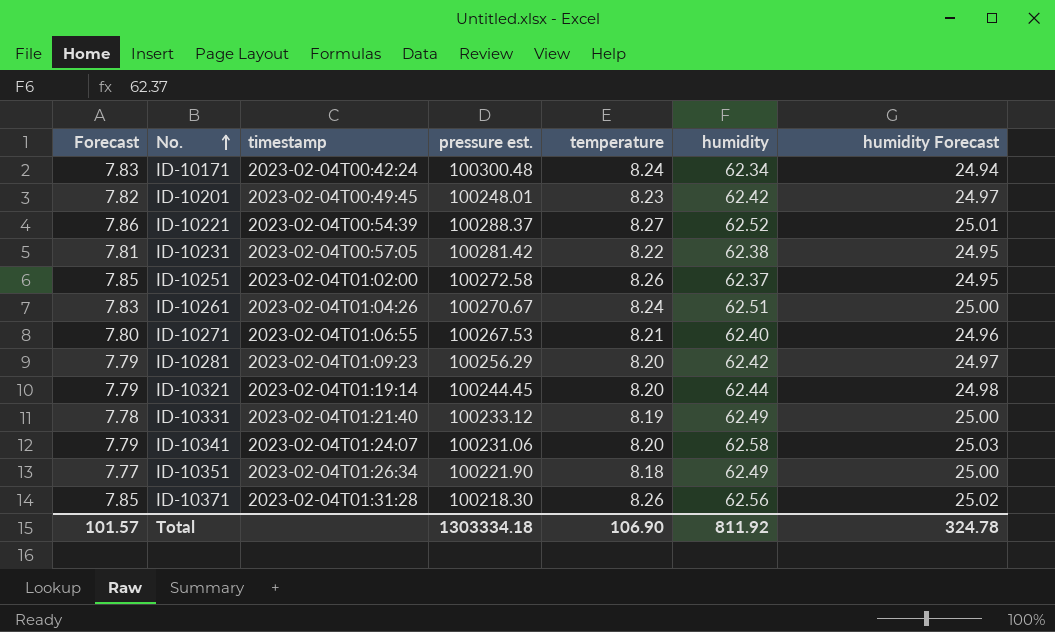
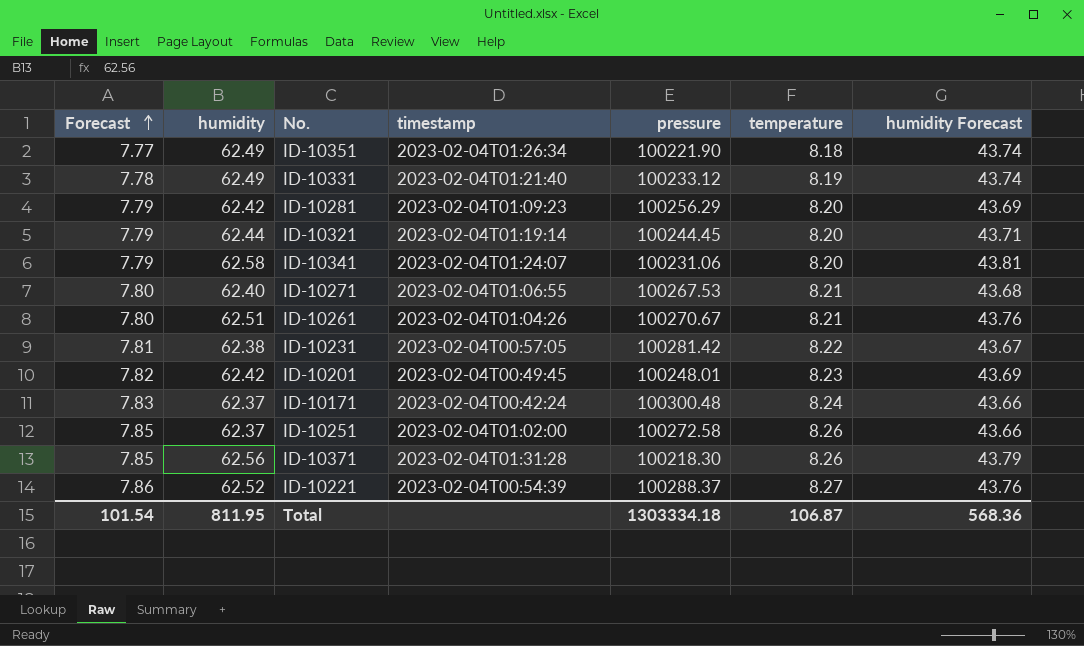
row order: No. ascending -> Forecast ascending
column humidity | position: 6 -> 2
column name: pressure est. -> pressure
column humidity Forecast | formula: [humidity] * 0.4 -> [humidity] * 0.7
ID-10261 | Forecast: 7.83 -> 7.80
ID-10261 | temperature: 8.24 -> 8.21
ID-10171 | humidity: 62.34 -> 62.37
Total | Forecast: 101.57 -> 101.54
Total | humidity: 811.92 -> 811.95
Total | temperature: 106.90 -> 106.87
Total | humidity Forecast: 324.78 -> 568.36

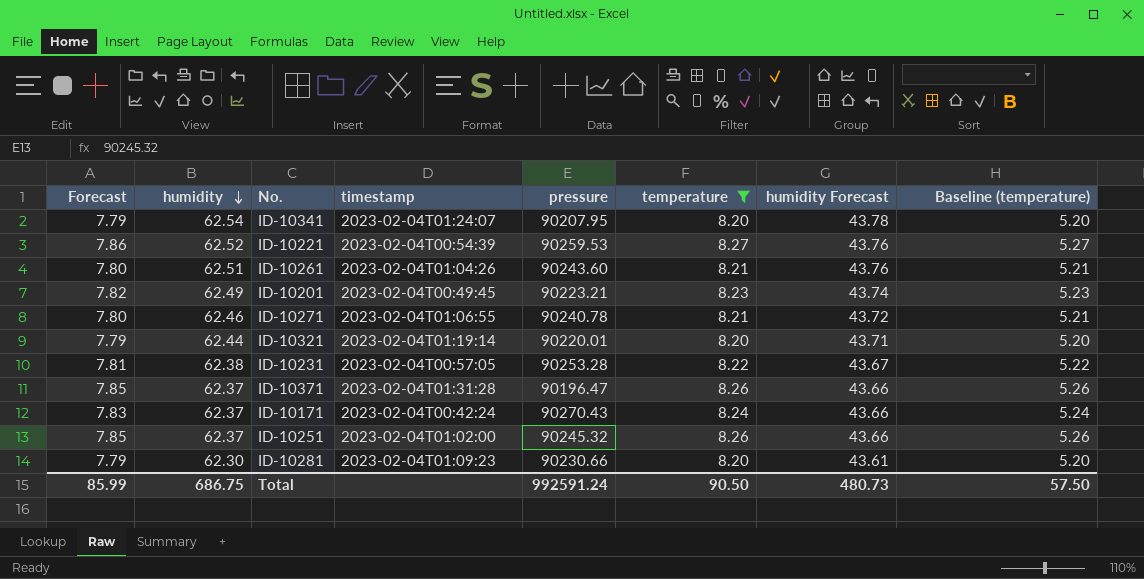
filter: none -> temperature >= 8.20
row order: Forecast ascending -> humidity descending
column Baseline (temperature) | formula: none -> [temperature] - 3
ID-10341 | humidity: 62.58 -> 62.54
ID-10341 | pressure: 100231.06 -> 90207.95
ID-10341 | humidity Forecast: 43.81 -> 43.78
ID-10221 | pressure: 100288.37 -> 90259.53
ID-10261 | pressure: 100270.67 -> 90243.60
ID-10201 | humidity: 62.42 -> 62.49
ID-10201 | pressure: 100248.01 -> 90223.21
ID-10201 | humidity Forecast: 43.69 -> 43.74
ID-10271 | humidity: 62.40 -> 62.46
ID-10271 | pressure: 100267.53 -> 90240.78
ID-10271 | humidity Forecast: 43.68 -> 43.72
ID-10321 | pressure: 100244.45 -> 90220.01
ID-10231 | pressure: 100281.42 -> 90253.28
ID-10371 | humidity: 62.56 -> 62.37
ID-10371 | pressure: 100218.30 -> 90196.47
ID-10371 | humidity Forecast: 43.79 -> 43.66
ID-10171 | pressure: 100300.48 -> 90270.43
ID-10251 | pressure: 100272.58 -> 90245.32
ID-10281 | humidity: 62.42 -> 62.30
ID-10281 | pressure: 100256.29 -> 90230.66
ID-10281 | humidity Forecast: 43.69 -> 43.61
Total | Forecast: 101.54 -> 85.99
Total | humidity: 811.95 -> 686.75
Total | pressure: 1303334.18 -> 992591.24
Total | temperature: 106.87 -> 90.50
Total | humidity Forecast: 568.36 -> 480.73

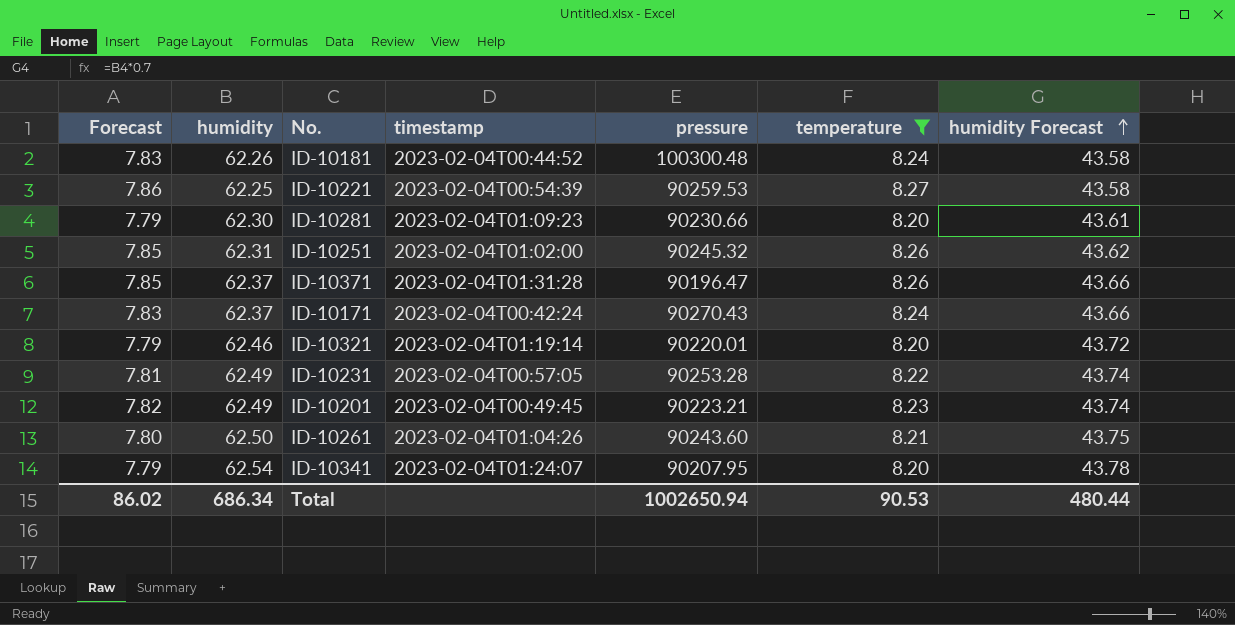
row order: humidity descending -> humidity Forecast ascending
column Baseline (temperature) | formula: [temperature] - 3 -> none
row ID-10271: 7.80 | 62.46 | 2023-02-04T01:06:55 | 90240.78 | 8.21 | 43.72 | 5.21 -> none
row ID-10181: none -> 7.83 | 62.26 | 2023-02-04T00:44:52 | 100300.48 | 8.24 | 43.58
ID-10221 | humidity: 62.52 -> 62.25
ID-10221 | humidity Forecast: 43.76 -> 43.58
ID-10251 | humidity: 62.37 -> 62.31
ID-10251 | humidity Forecast: 43.66 -> 43.62
ID-10321 | humidity: 62.44 -> 62.46
ID-10321 | humidity Forecast: 43.71 -> 43.72
ID-10231 | humidity: 62.38 -> 62.49
ID-10231 | humidity Forecast: 43.67 -> 43.74
ID-10261 | humidity: 62.51 -> 62.50
ID-10261 | humidity Forecast: 43.76 -> 43.75
Total | Forecast: 85.99 -> 86.02
Total | humidity: 686.75 -> 686.34
Total | pressure: 992591.24 -> 1002650.94
Total | temperature: 90.50 -> 90.53
Total | humidity Forecast: 480.73 -> 480.44

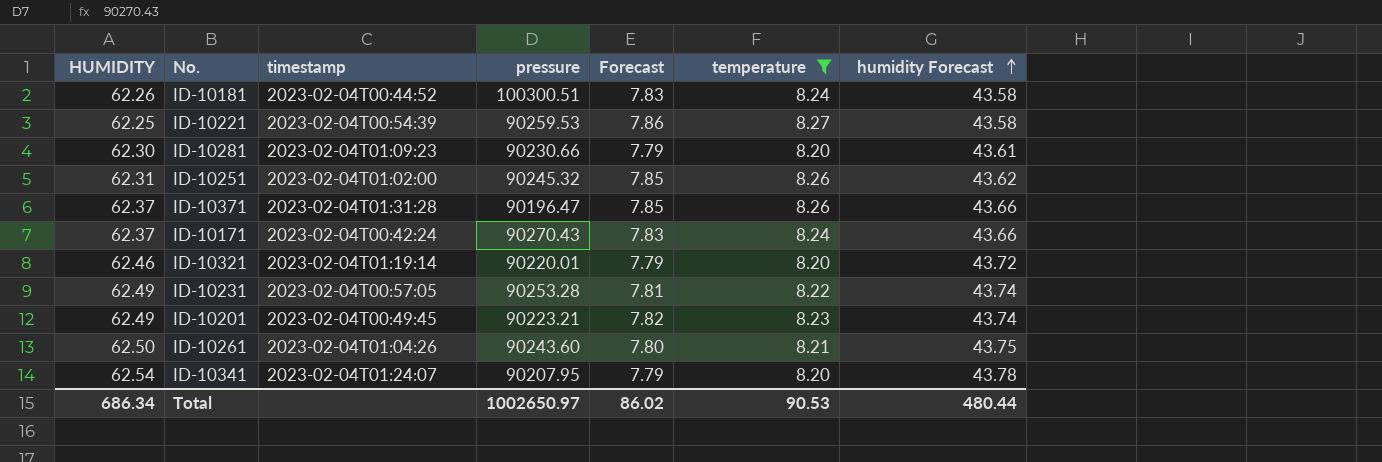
column name: humidity -> HUMIDITY
column Forecast | position: 1 -> 5
ID-10181 | pressure: 100300.48 -> 100300.51
Total | pressure: 1002650.94 -> 1002650.97

